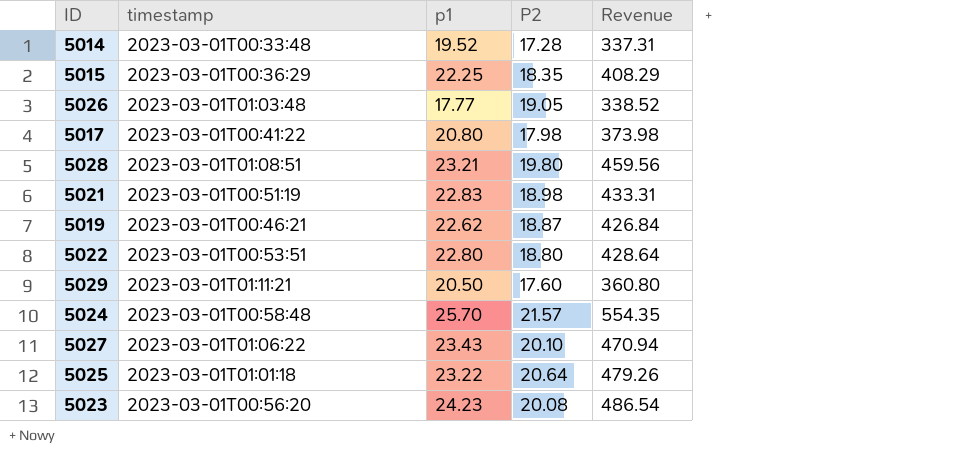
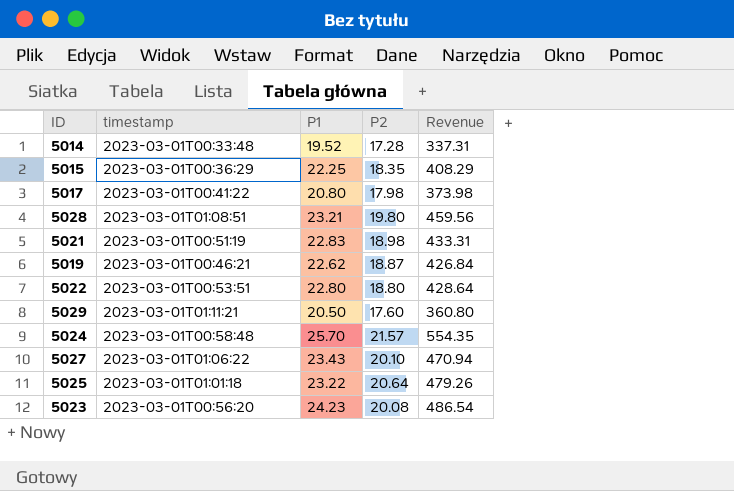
column name: p1 -> P1
row 5026: 2023-03-01T01:03:48 | 17.77 | 19.05 | 338.52 -> none

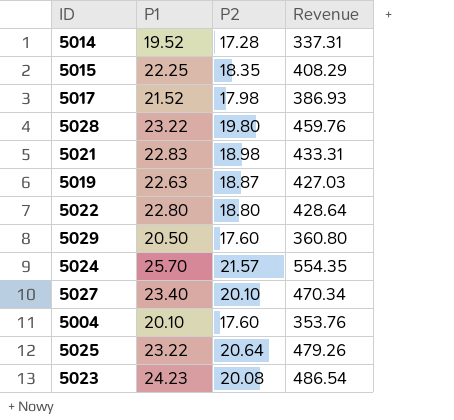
column timestamp | position: 2 -> none
5017 | P1: 20.80 -> 21.52
5017 | Revenue: 373.98 -> 386.93
5028 | P1: 23.21 -> 23.22
5028 | Revenue: 459.56 -> 459.76
5019 | P1: 22.62 -> 22.63
5019 | Revenue: 426.84 -> 427.03
5027 | P1: 23.43 -> 23.40
5027 | Revenue: 470.94 -> 470.34
row 5004: none -> 20.10 | 17.60 | 353.76

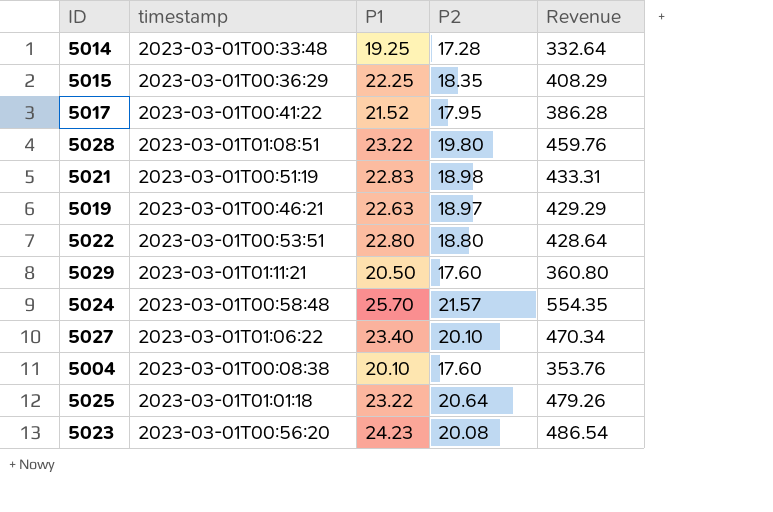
column timestamp | position: none -> 2
5014 | P1: 19.52 -> 19.25
5014 | Revenue: 337.31 -> 332.64
5017 | P2: 17.98 -> 17.95
5017 | Revenue: 386.93 -> 386.28
5019 | P2: 18.87 -> 18.97
5019 | Revenue: 427.03 -> 429.29

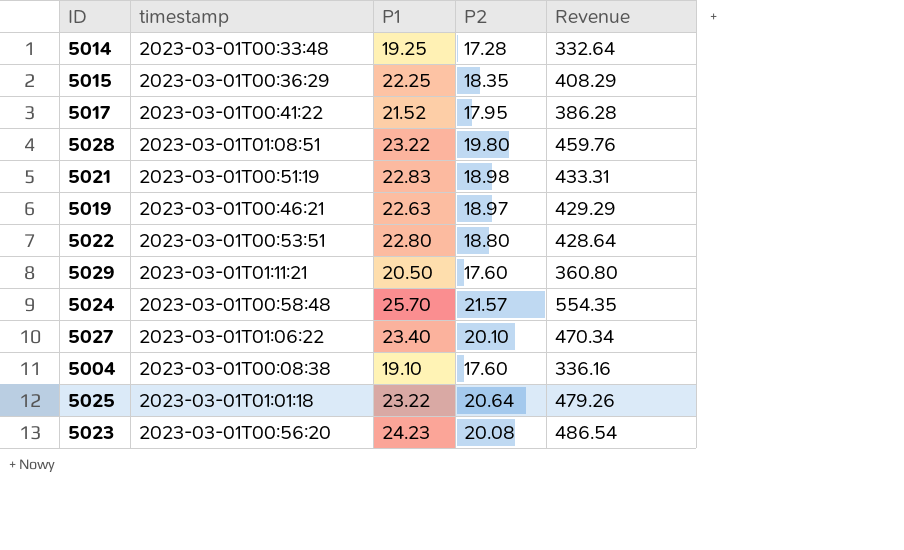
5004 | P1: 20.10 -> 19.10
5004 | Revenue: 353.76 -> 336.16

